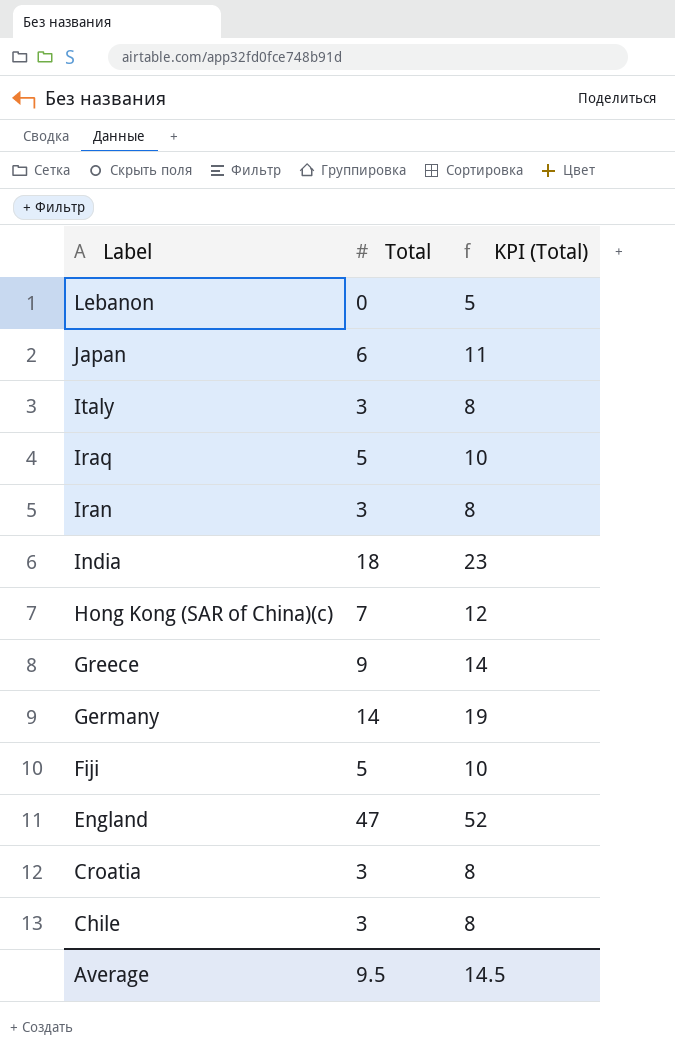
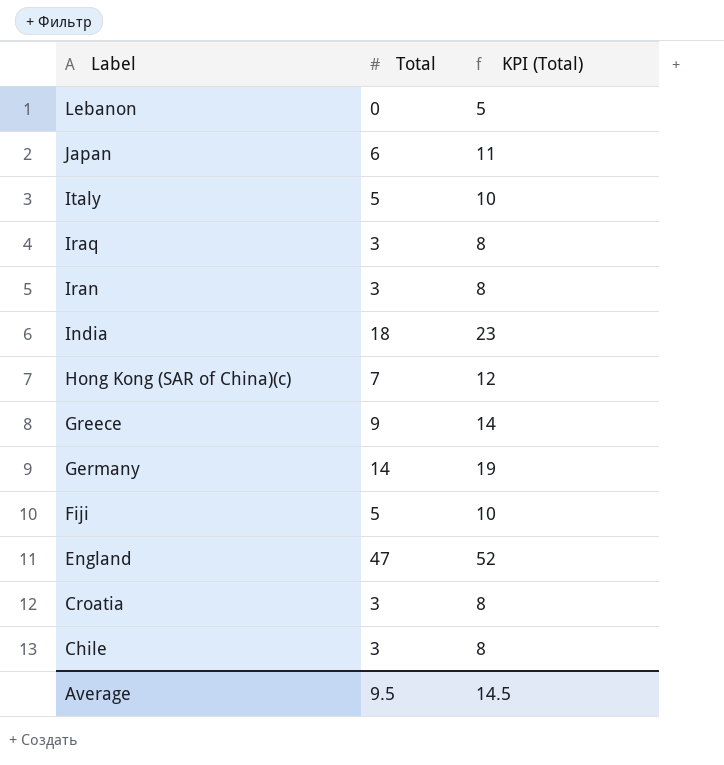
Italy | Total: 3 -> 5
Italy | KPI (Total): 8 -> 10
Iraq | Total: 5 -> 3
Iraq | KPI (Total): 10 -> 8

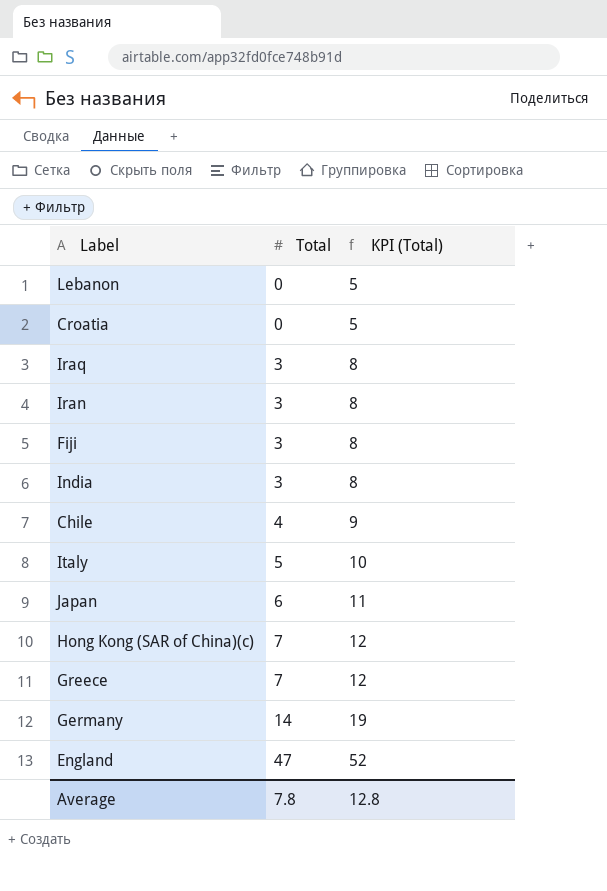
row order: Label descending -> Total ascending
Croatia | Total: 3 -> 0
Croatia | KPI (Total): 8 -> 5
Fiji | Total: 5 -> 3
Fiji | KPI (Total): 10 -> 8
India | Total: 18 -> 3
India | KPI (Total): 23 -> 8
Chile | Total: 3 -> 4
Chile | KPI (Total): 8 -> 9
Greece | Total: 9 -> 7
Greece | KPI (Total): 14 -> 12
Average | Total: 9.5 -> 7.8
Average | KPI (Total): 14.5 -> 12.8

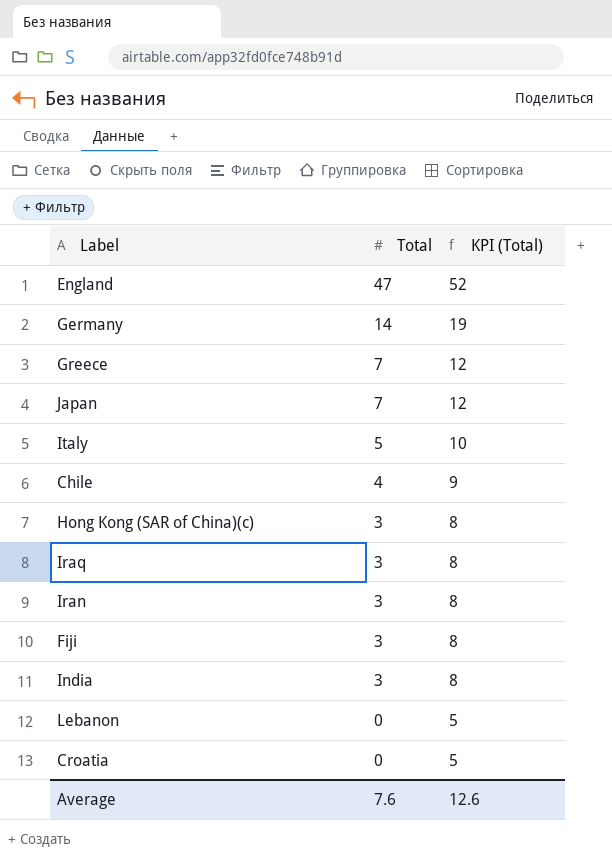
row order: Total ascending -> Total descending
Japan | Total: 6 -> 7
Japan | KPI (Total): 11 -> 12
Hong Kong (SAR of China)(c) | Total: 7 -> 3
Hong Kong (SAR of China)(c) | KPI (Total): 12 -> 8
Average | Total: 7.8 -> 7.6
Average | KPI (Total): 12.8 -> 12.6

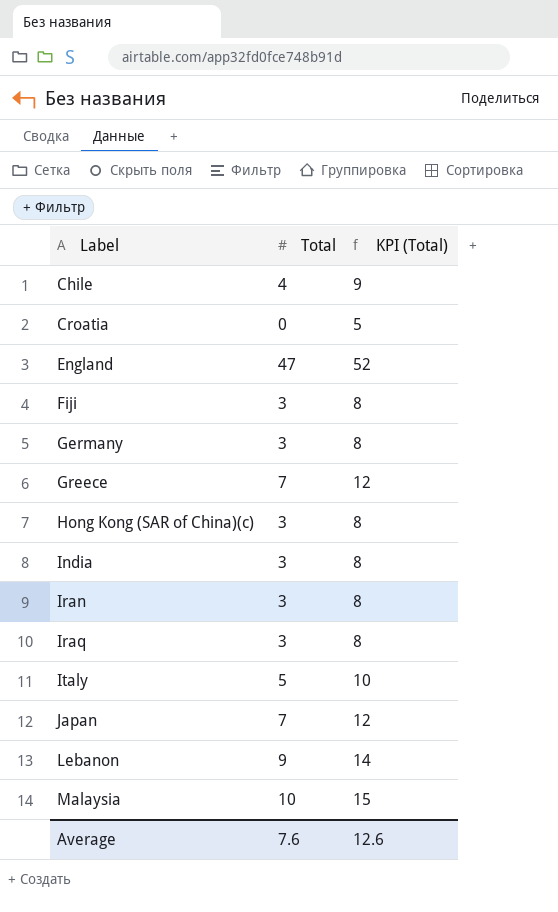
row order: Total descending -> Label ascending
Germany | Total: 14 -> 3
Germany | KPI (Total): 19 -> 8
Lebanon | Total: 0 -> 9
Lebanon | KPI (Total): 5 -> 14
row Malaysia: none -> 10 | 15

